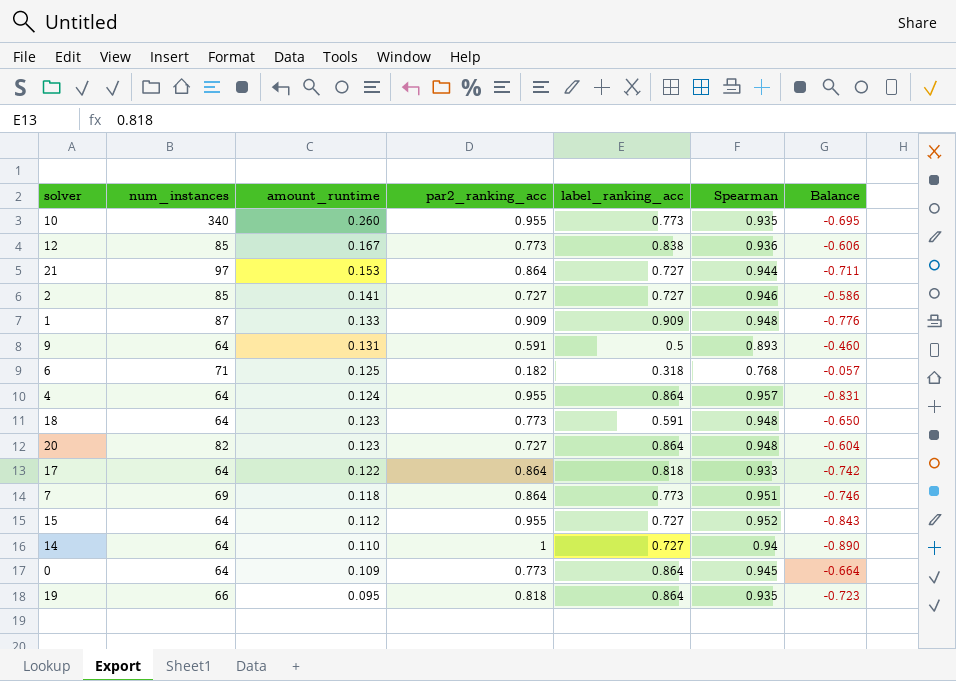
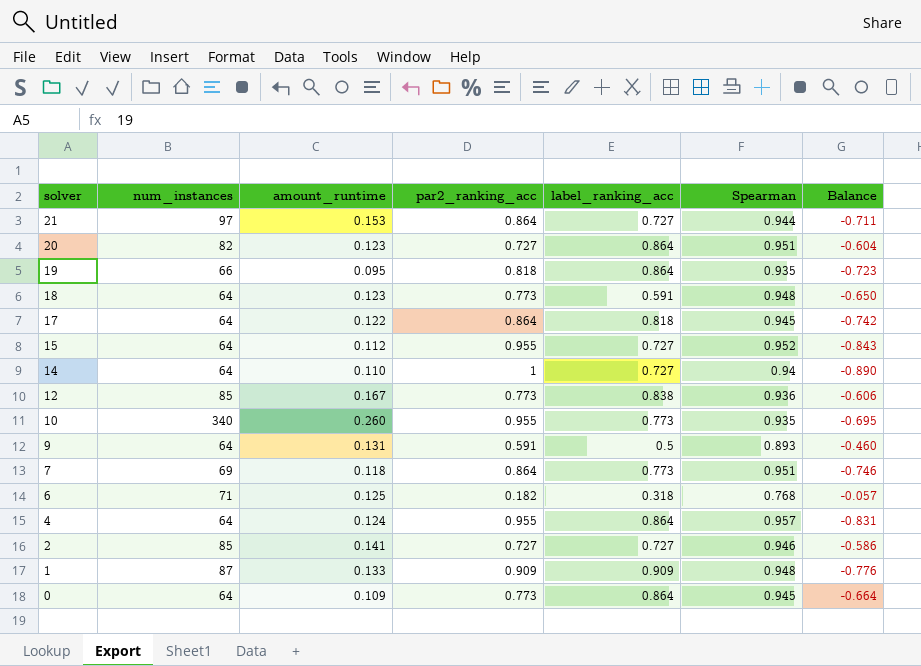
row order: amount_runtime descending -> solver descending
20 | Spearman: 0.948 -> 0.951
17 | Spearman: 0.933 -> 0.945

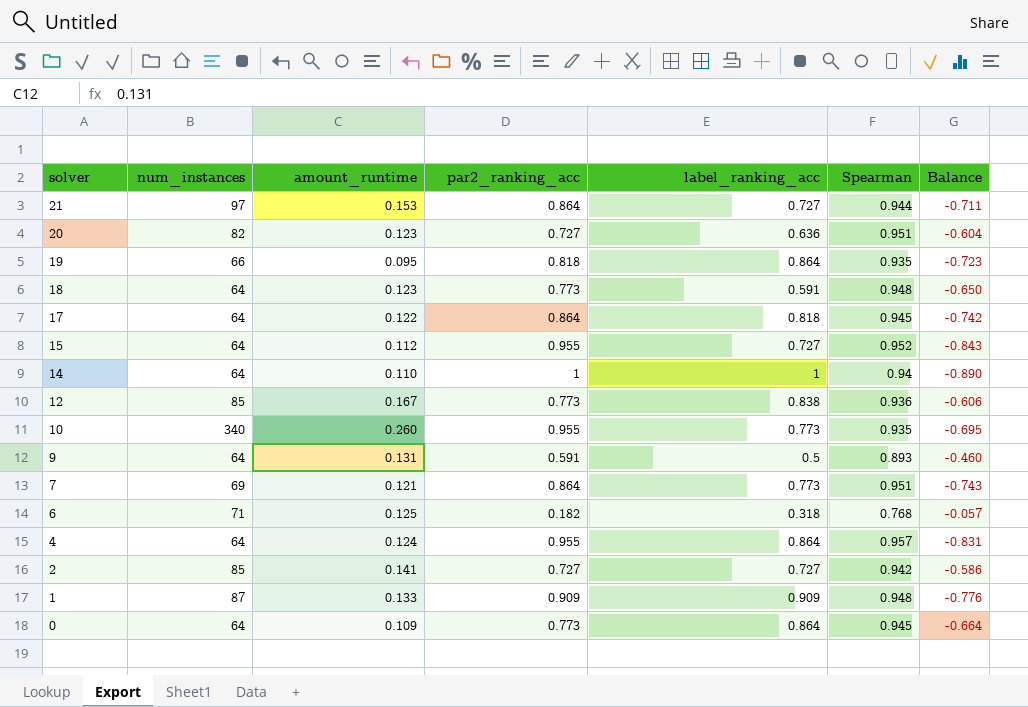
20 | label_ranking_acc: 0.864 -> 0.636
14 | label_ranking_acc: 0.727 -> 1
7 | amount_runtime: 0.118 -> 0.121
7 | Balance: -0.746 -> -0.743
2 | Spearman: 0.946 -> 0.942

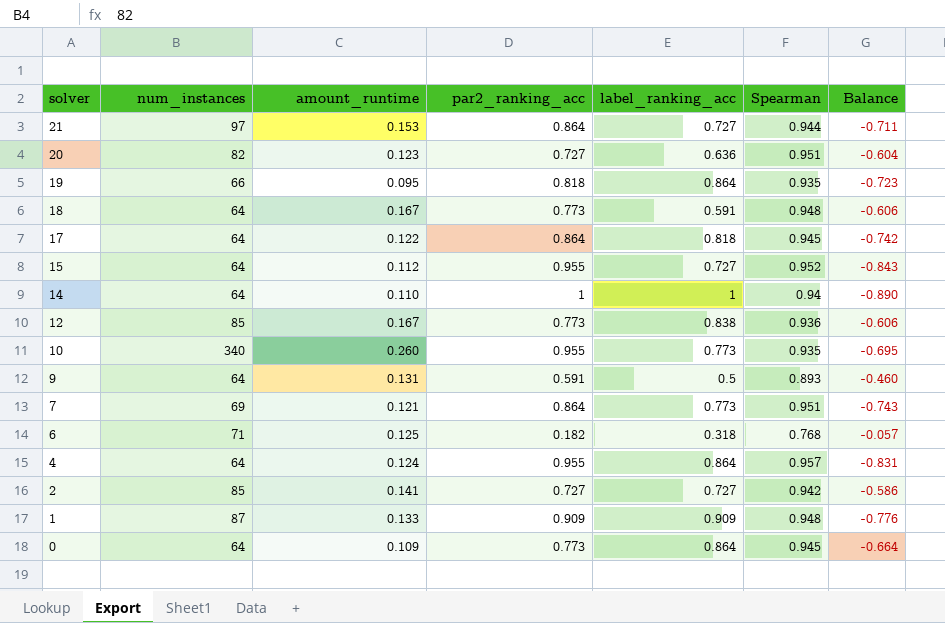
18 | amount_runtime: 0.123 -> 0.167
18 | Balance: -0.650 -> -0.606

